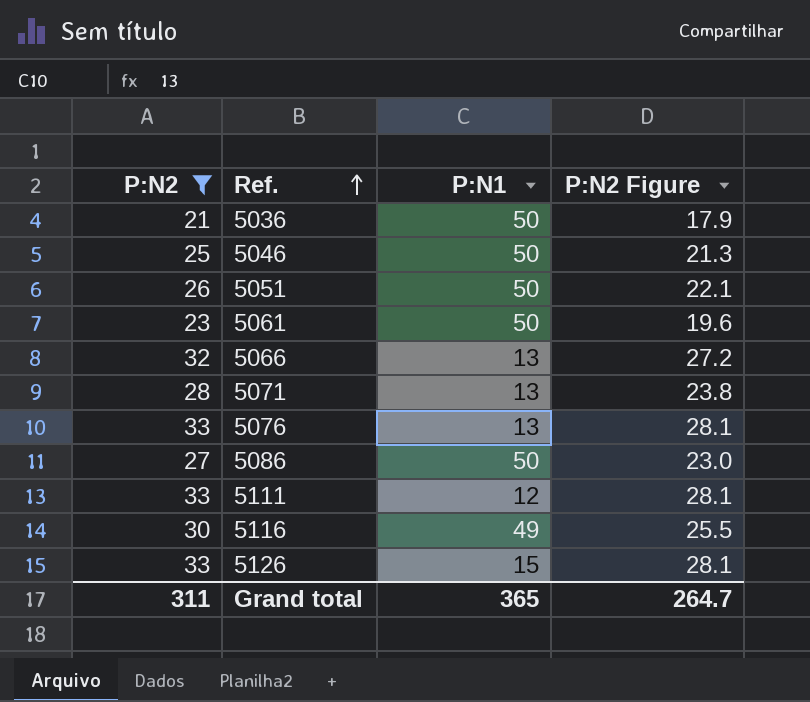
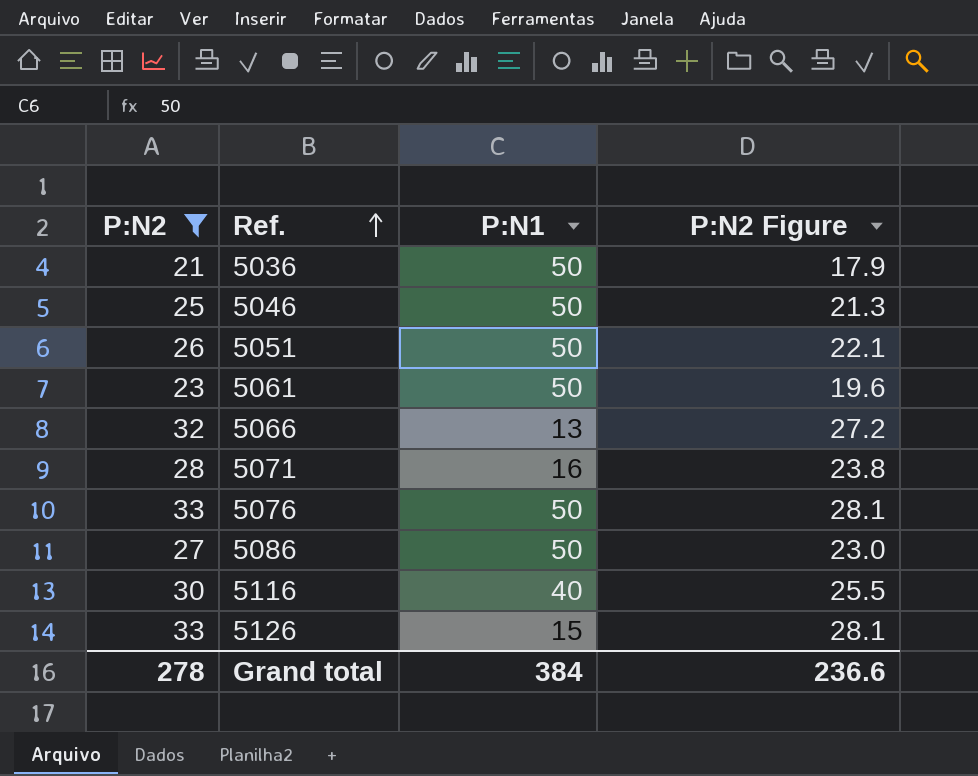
row 5111: 33 | 12 | 28.1 -> none
5071 | P:N1: 13 -> 16
5076 | P:N1: 13 -> 50
5116 | P:N1: 49 -> 40
Grand total | P:N2: 311 -> 278
Grand total | P:N1: 365 -> 384
Grand total | P:N2 Figure: 264.7 -> 236.6

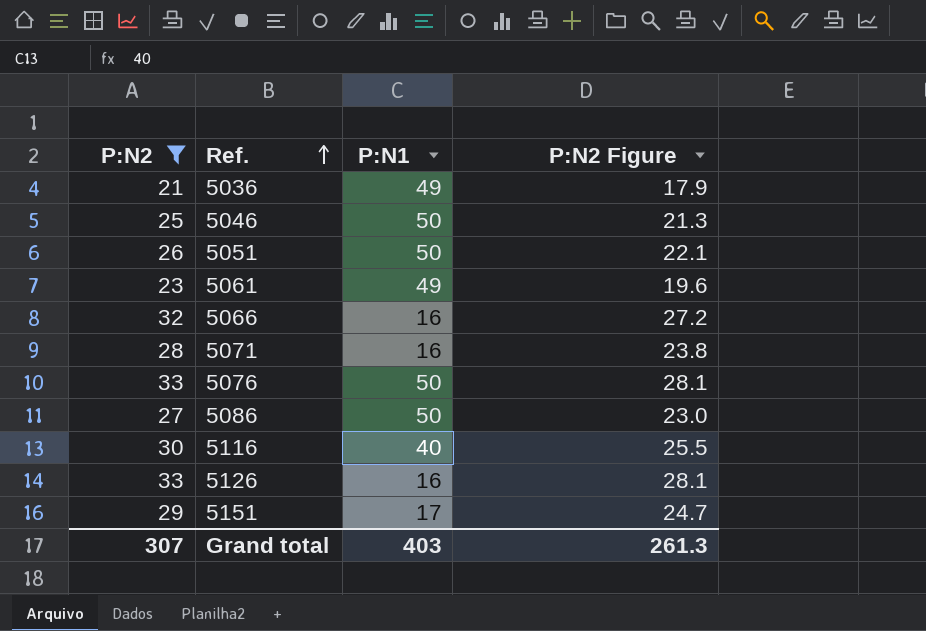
5036 | P:N1: 50 -> 49
5061 | P:N1: 50 -> 49
5066 | P:N1: 13 -> 16
5126 | P:N1: 15 -> 16
row 5151: none -> 29 | 17 | 24.7
Grand total | P:N2: 278 -> 307
Grand total | P:N1: 384 -> 403
Grand total | P:N2 Figure: 236.6 -> 261.3

